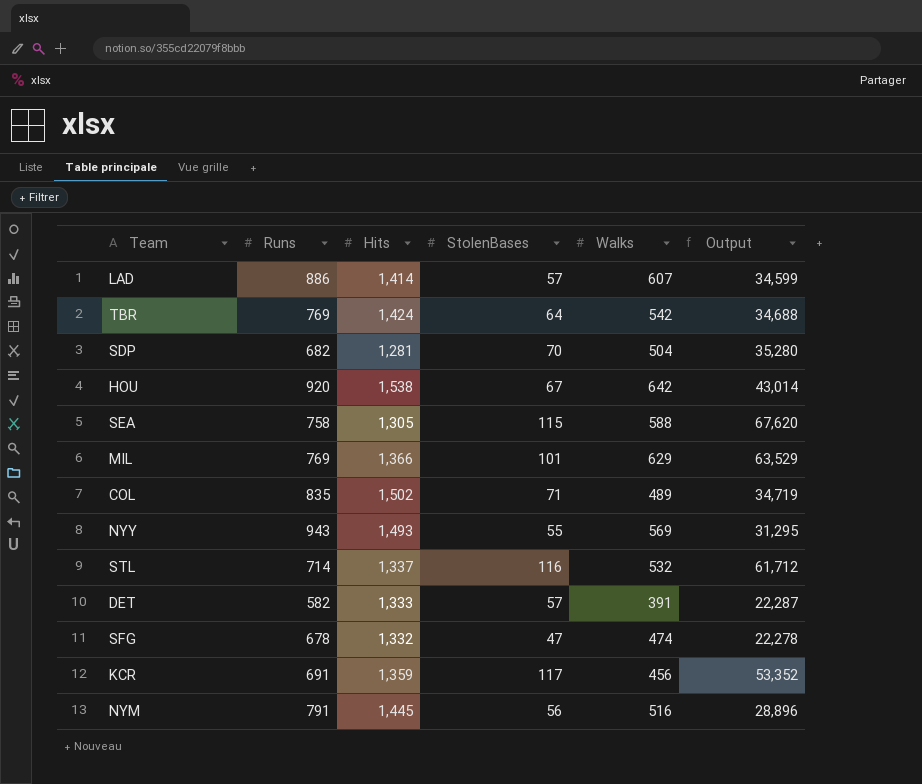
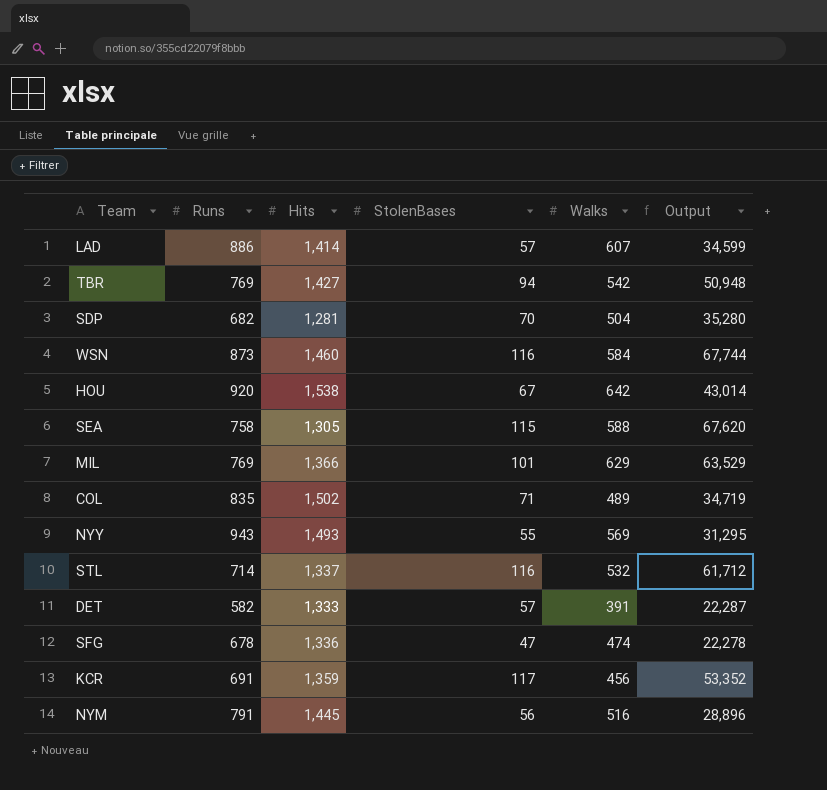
TBR | Hits: 1,424 -> 1,427
TBR | StolenBases: 64 -> 94
TBR | Output: 34,688 -> 50,948
row WSN: none -> 873 | 1,460 | 116 | 584 | 67,744
SFG | Hits: 1,332 -> 1,336

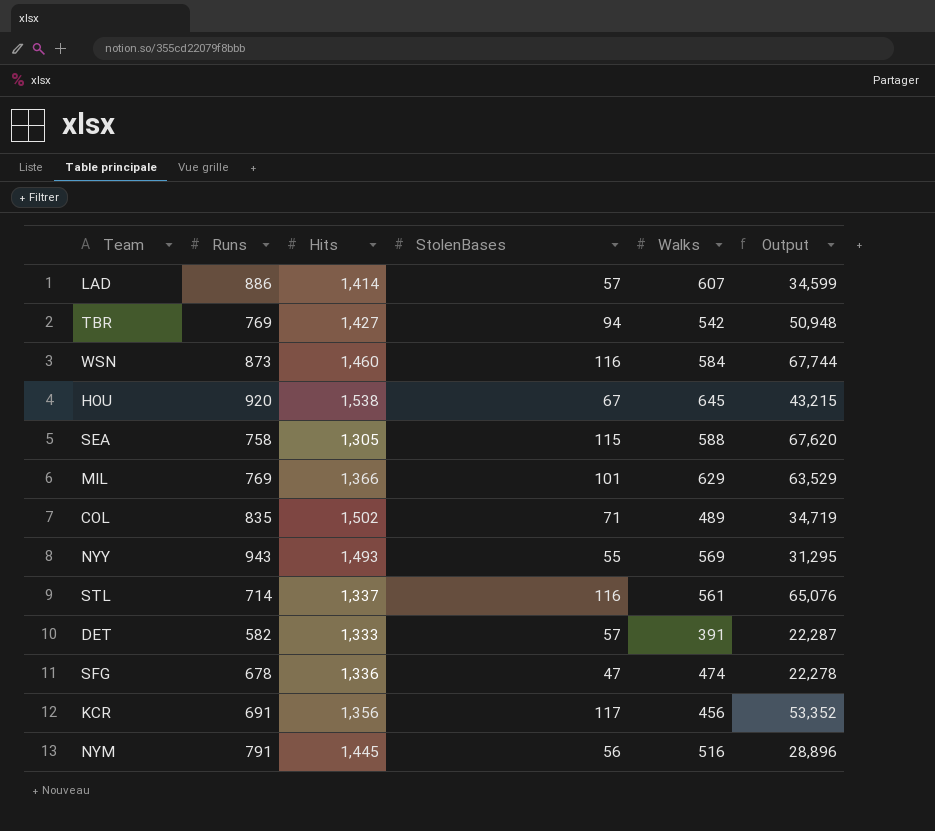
row SDP: 682 | 1,281 | 70 | 504 | 35,280 -> none
HOU | Walks: 642 -> 645
HOU | Output: 43,014 -> 43,215
STL | Walks: 532 -> 561
STL | Output: 61,712 -> 65,076
KCR | Hits: 1,359 -> 1,356

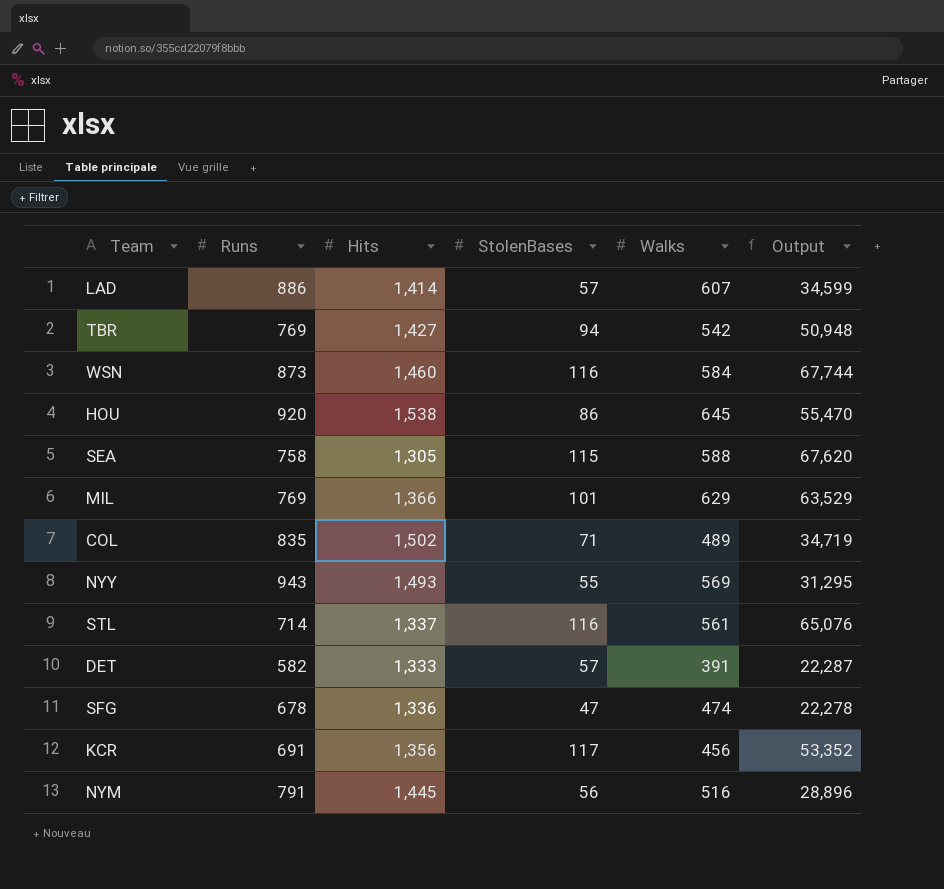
HOU | StolenBases: 67 -> 86
HOU | Output: 43,215 -> 55,470

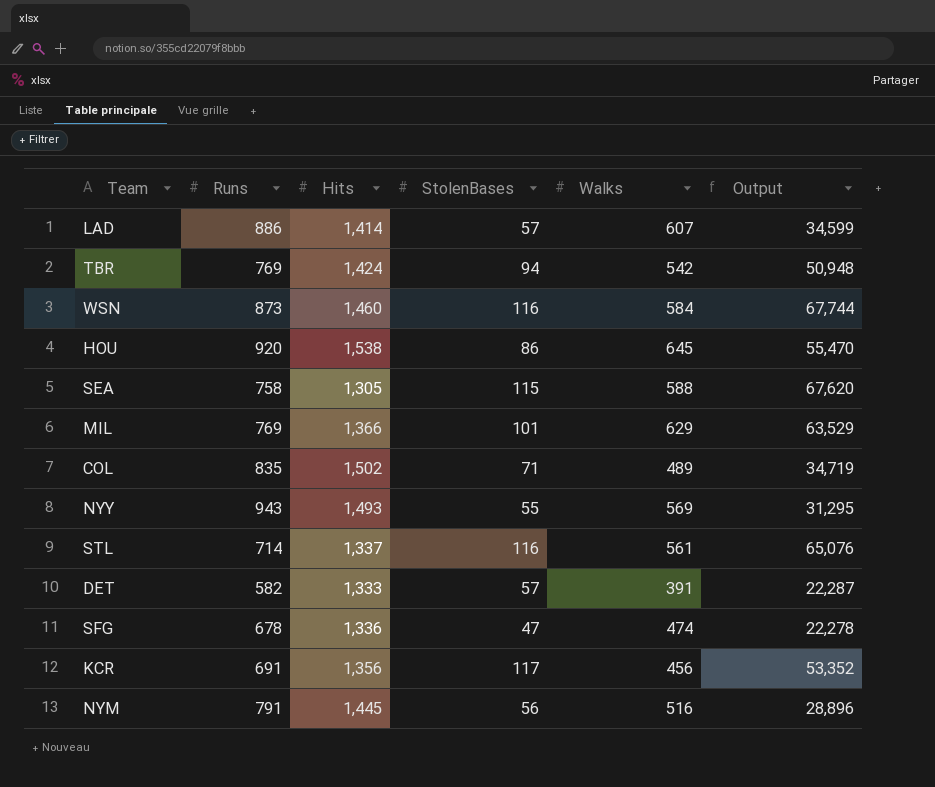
TBR | Hits: 1,427 -> 1,424

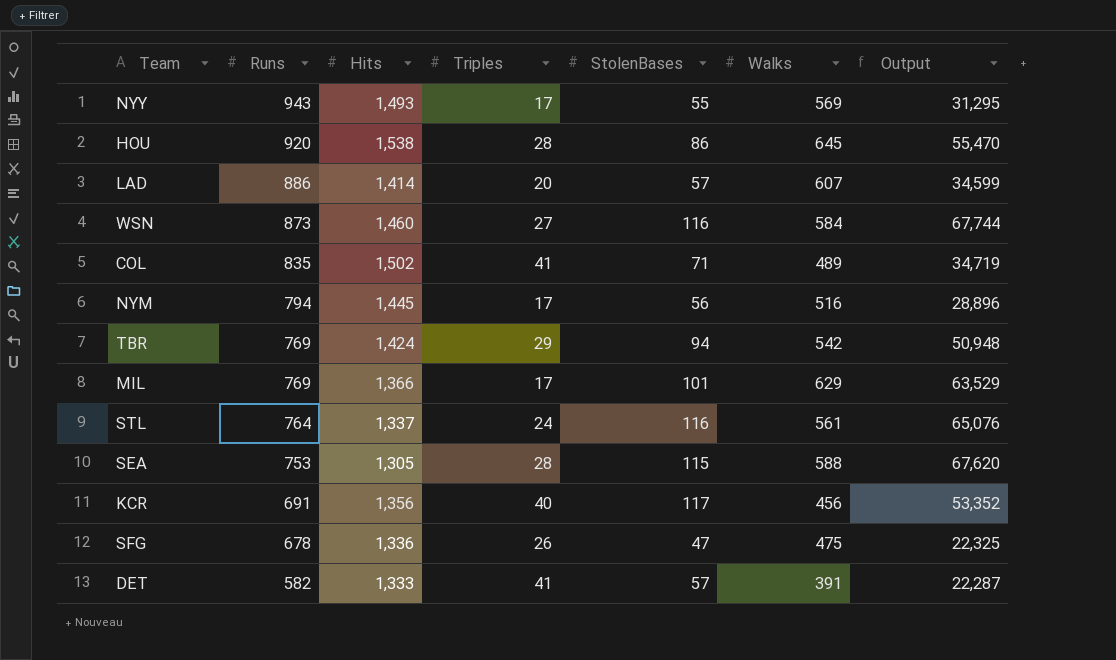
row order: none -> Runs descending
column Triples | position: none -> 4
NYM | Runs: 791 -> 794
STL | Runs: 714 -> 764
SEA | Runs: 758 -> 753
SFG | Walks: 474 -> 475
SFG | Output: 22,278 -> 22,325

